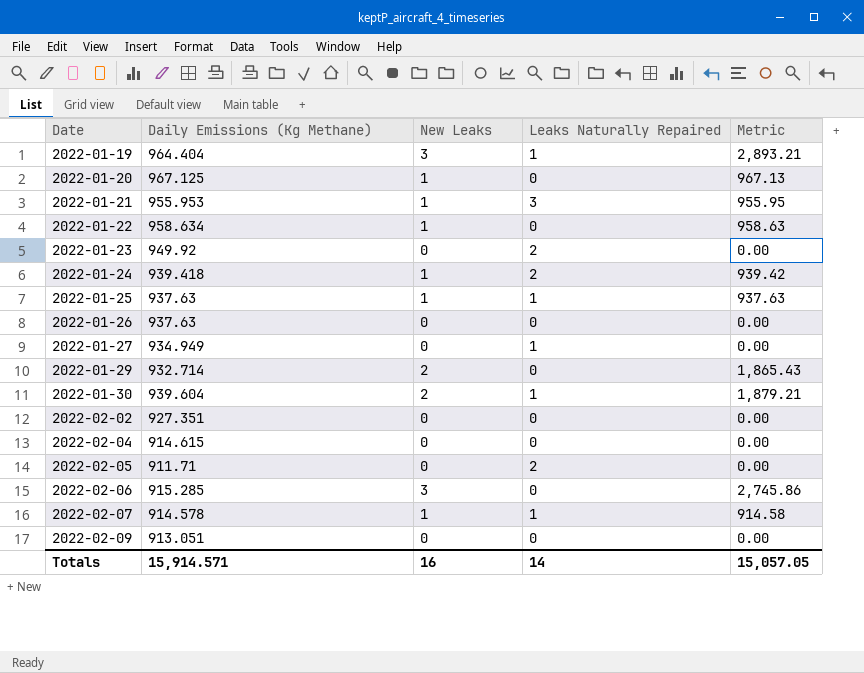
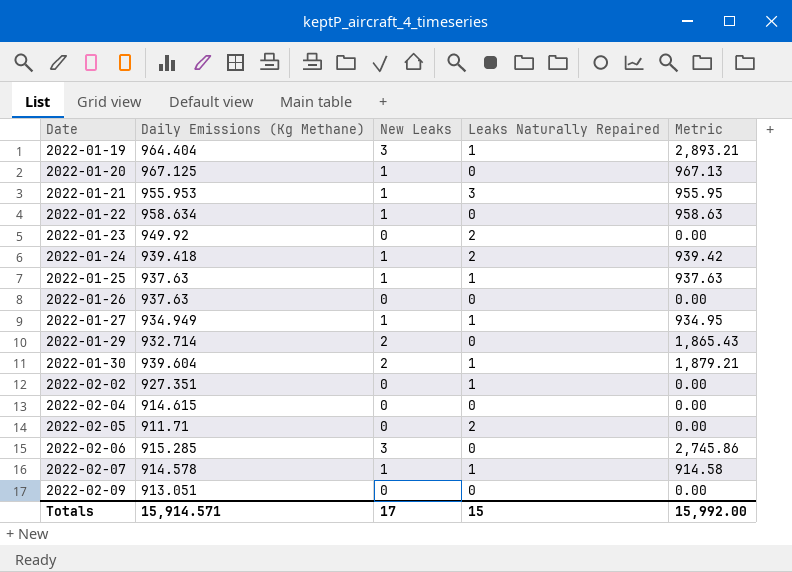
2022-01-27 | New Leaks: 0 -> 1
2022-01-27 | Metric: 0.00 -> 934.95
2022-02-02 | Leaks Naturally Repaired: 0 -> 1
Totals | New Leaks: 16 -> 17
Totals | Leaks Naturally Repaired: 14 -> 15
Totals | Metric: 15,057.05 -> 15,992.00

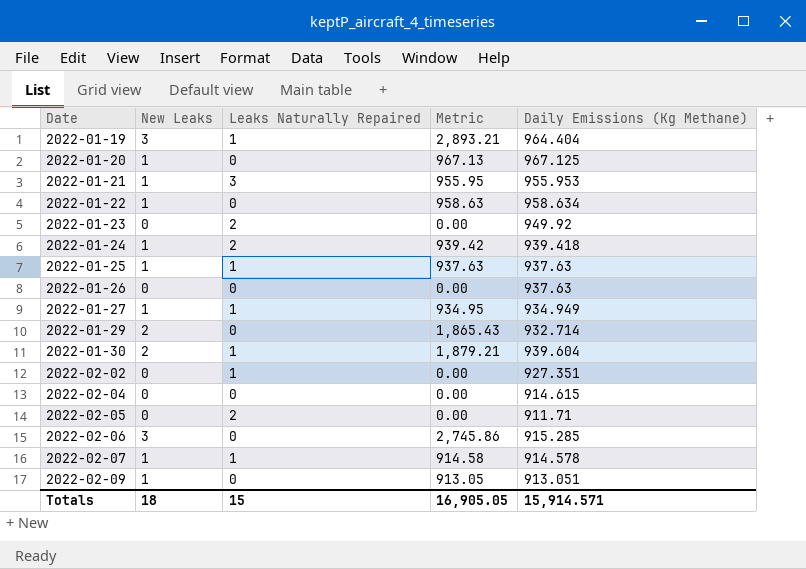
column Daily Emissions (Kg Methane) | position: 2 -> 5
2022-02-09 | New Leaks: 0 -> 1
2022-02-09 | Metric: 0.00 -> 913.05
Totals | New Leaks: 17 -> 18
Totals | Metric: 15,992.00 -> 16,905.05

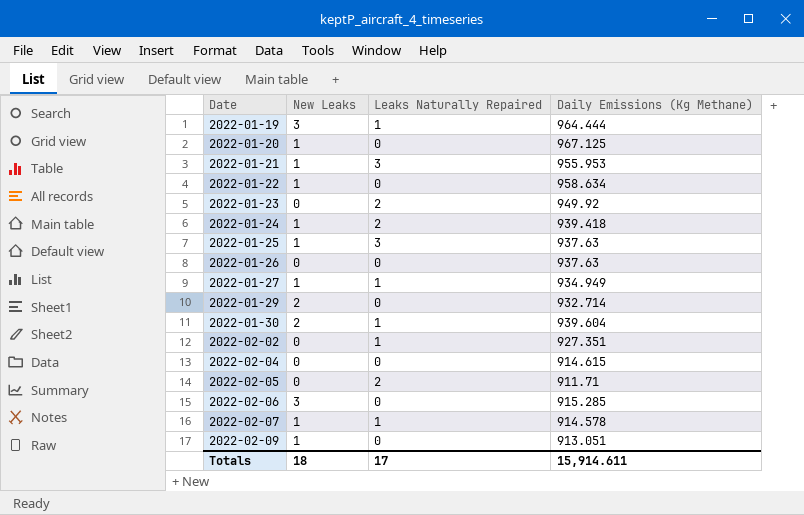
column Metric | formula: [New Leaks] * [Daily Emissions (Kg Methane)] -> none
2022-01-19 | Daily Emissions (Kg Methane): 964.404 -> 964.444
2022-01-25 | Leaks Naturally Repaired: 1 -> 3
Totals | Leaks Naturally Repaired: 15 -> 17
Totals | Daily Emissions (Kg Methane): 15,914.571 -> 15,914.611

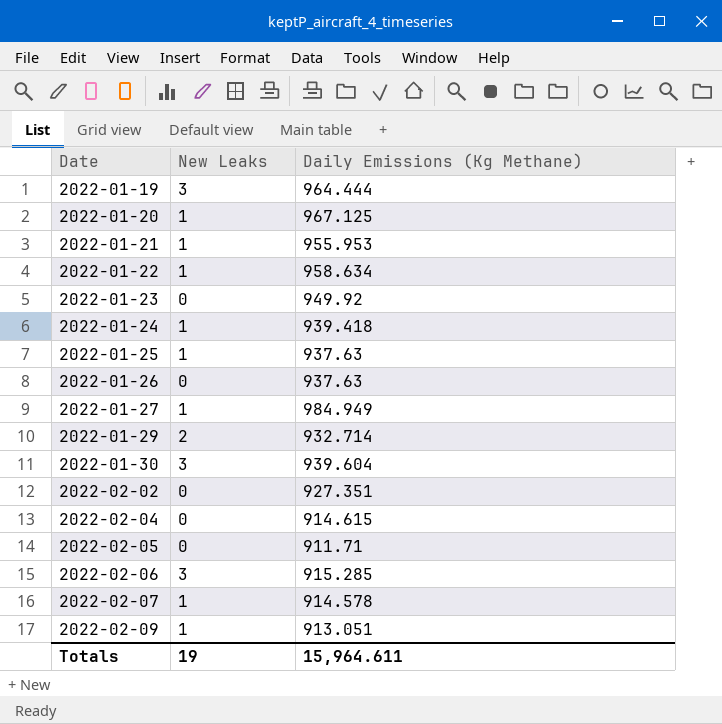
column Leaks Naturally Repaired | position: 3 -> none
2022-01-27 | Daily Emissions (Kg Methane): 934.949 -> 984.949
2022-01-30 | New Leaks: 2 -> 3
Totals | New Leaks: 18 -> 19
Totals | Daily Emissions (Kg Methane): 15,914.611 -> 15,964.611

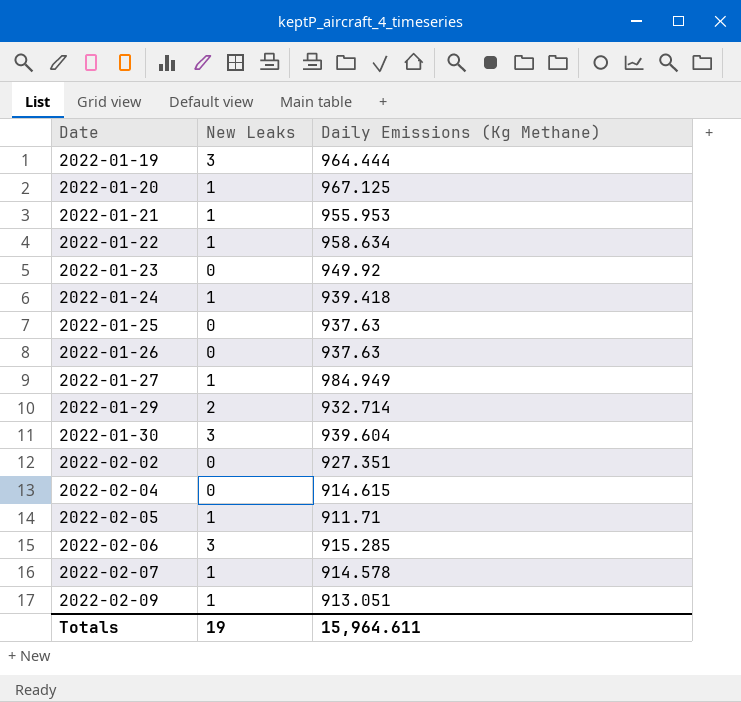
2022-01-25 | New Leaks: 1 -> 0
2022-02-05 | New Leaks: 0 -> 1

